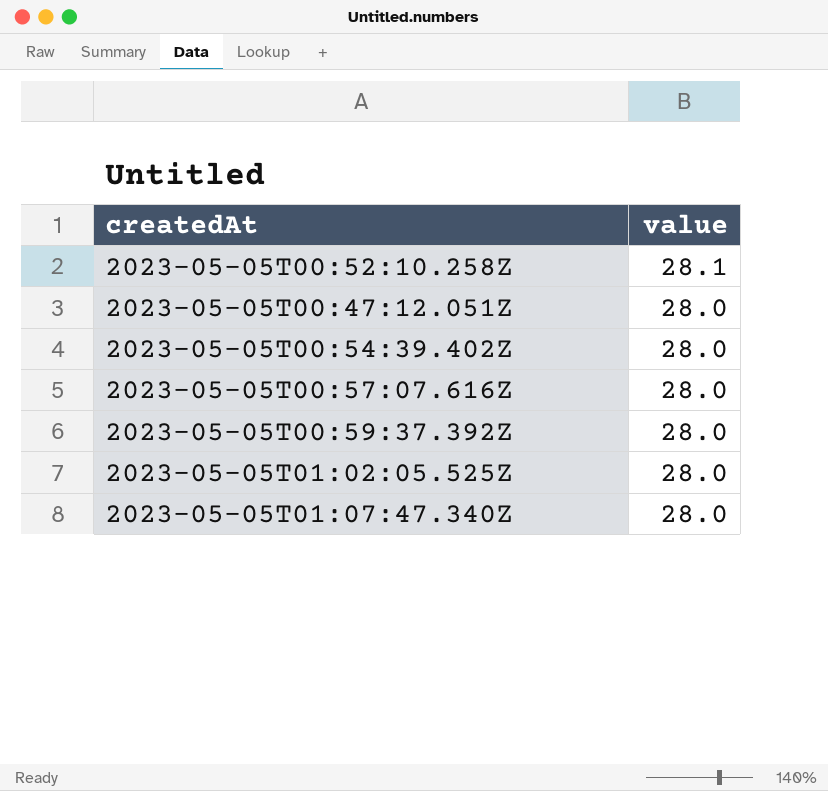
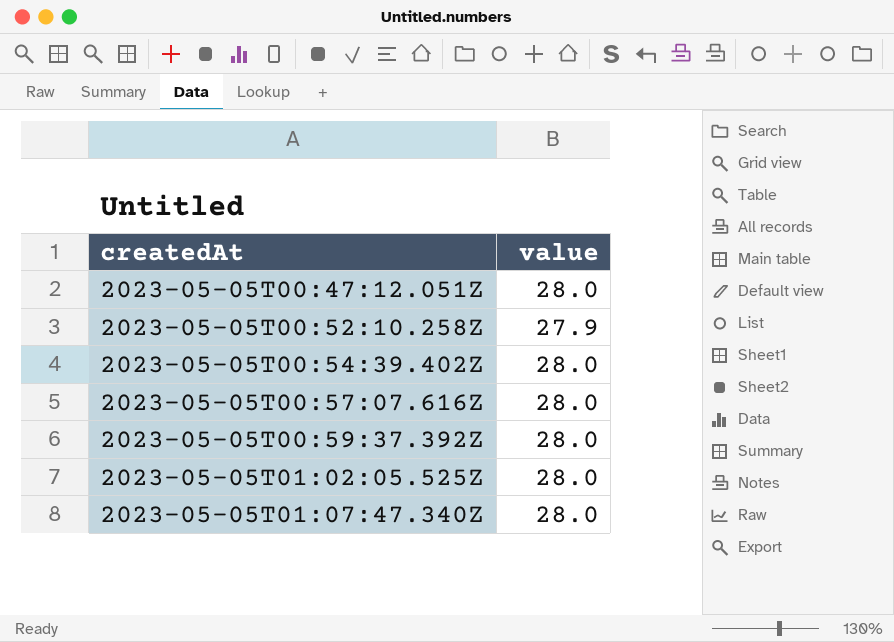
row order: value descending -> createdAt ascending
2023-05-05T00:52:10.258Z | value: 28.1 -> 27.9

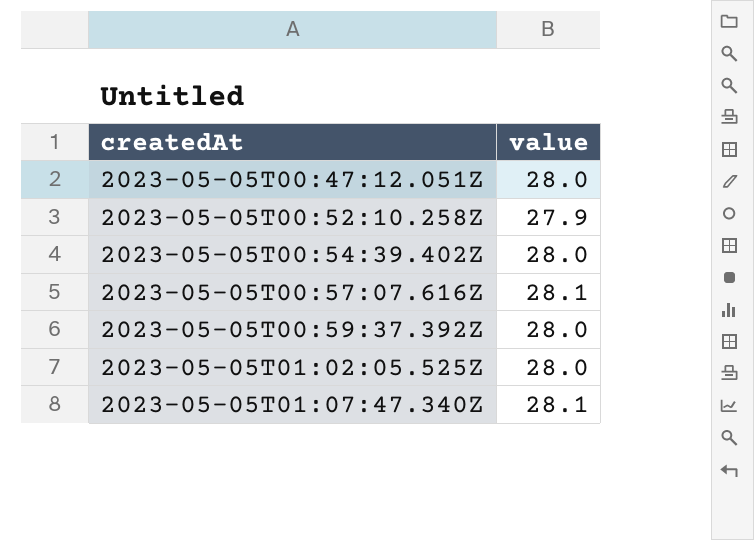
2023-05-05T00:57:07.616Z | value: 28.0 -> 28.1
2023-05-05T01:07:47.340Z | value: 28.0 -> 28.1

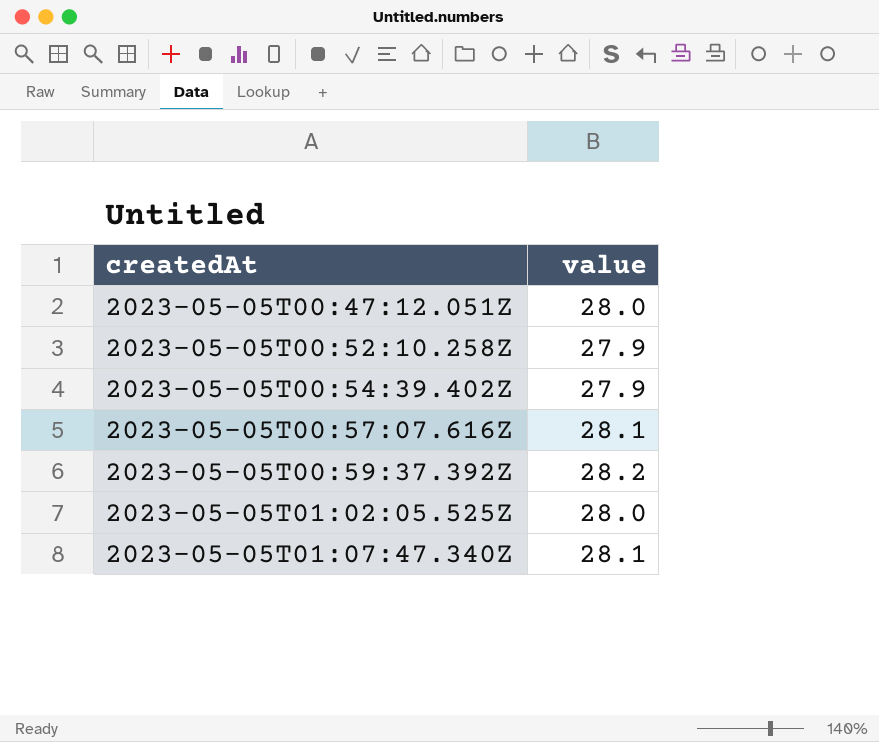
2023-05-05T00:54:39.402Z | value: 28.0 -> 27.9
2023-05-05T00:59:37.392Z | value: 28.0 -> 28.2

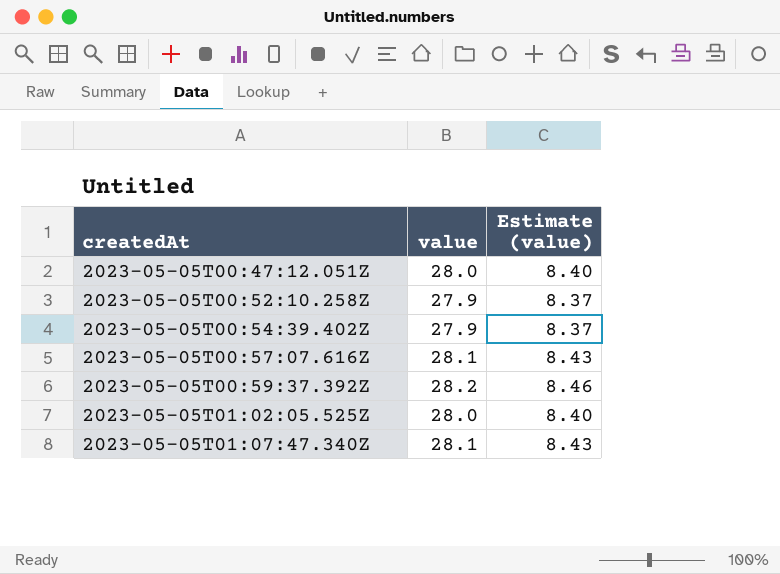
column Estimate (value) | formula: none -> [value] * 0.3

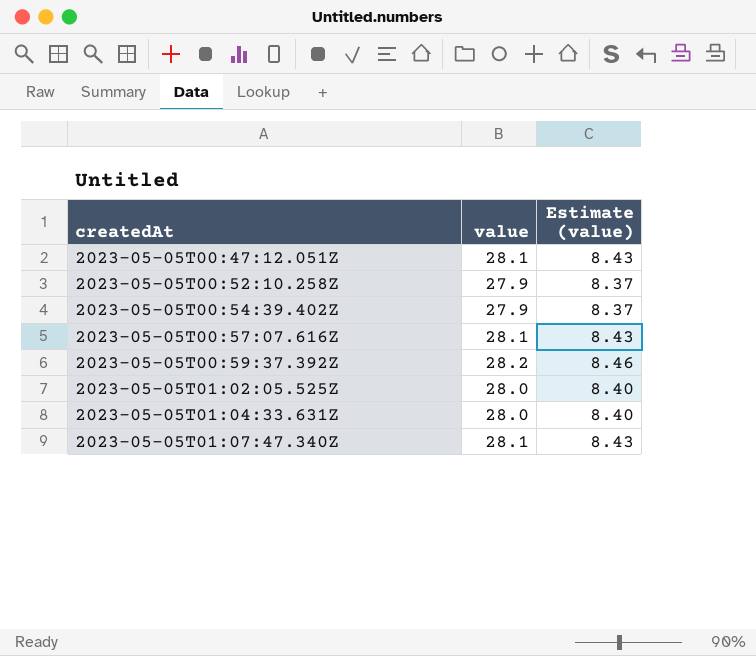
2023-05-05T00:47:12.051Z | value: 28.0 -> 28.1
2023-05-05T00:47:12.051Z | Estimate (value): 8.40 -> 8.43
row 2023-05-05T01:04:33.631Z: none -> 28.0 | 8.40

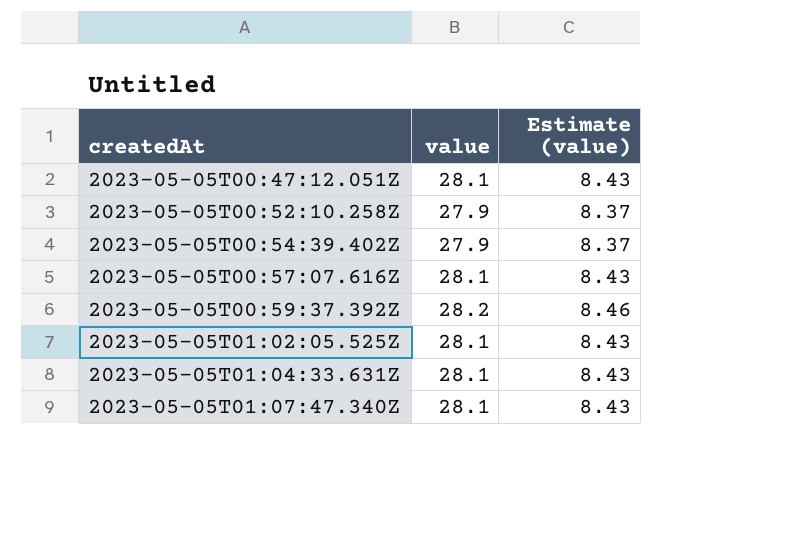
2023-05-05T01:02:05.525Z | value: 28.0 -> 28.1
2023-05-05T01:02:05.525Z | Estimate (value): 8.40 -> 8.43
2023-05-05T01:04:33.631Z | value: 28.0 -> 28.1
2023-05-05T01:04:33.631Z | Estimate (value): 8.40 -> 8.43

